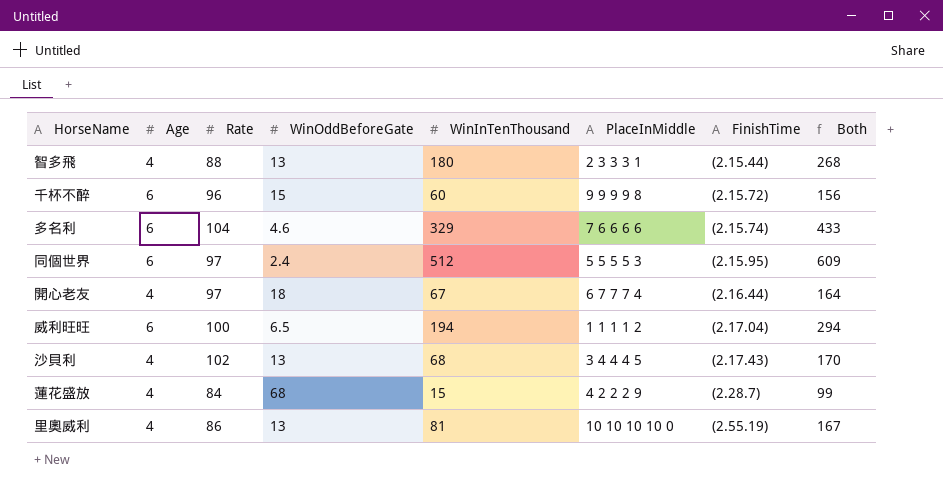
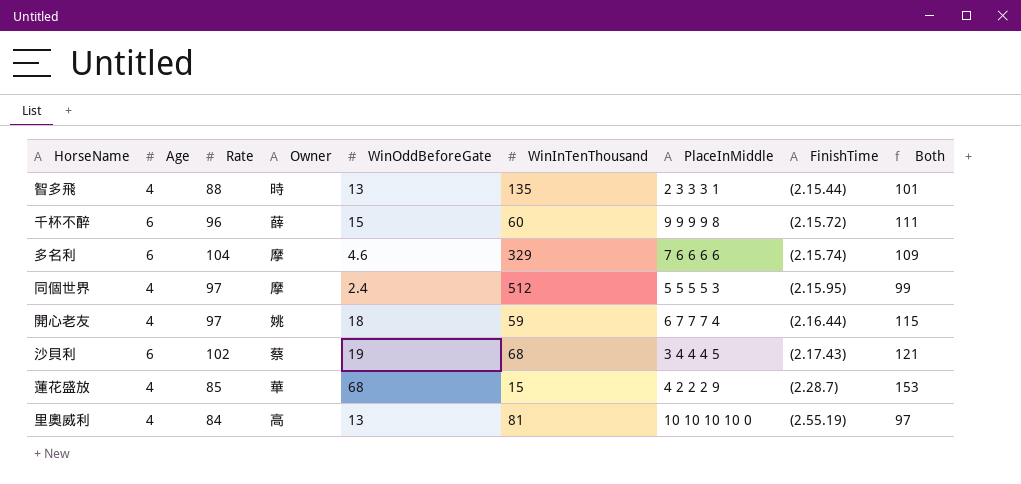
column Owner | position: none -> 4
column Both | formula: [Rate] + [WinInTenThousand] -> [Rate] + [WinOddBeforeGate]
row 威利旺旺: 6 | 100 | 6.5 | 194 | 1 1 1 1 2 | (2.17.04) | 294 -> none
智多飛 | WinInTenThousand: 180 -> 135
同個世界 | Age: 6 -> 4
開心老友 | WinInTenThousand: 67 -> 59
沙貝利 | Age: 4 -> 6
沙貝利 | WinOddBeforeGate: 13 -> 19
蓮花盛放 | Rate: 84 -> 85
里奧威利 | Rate: 86 -> 84

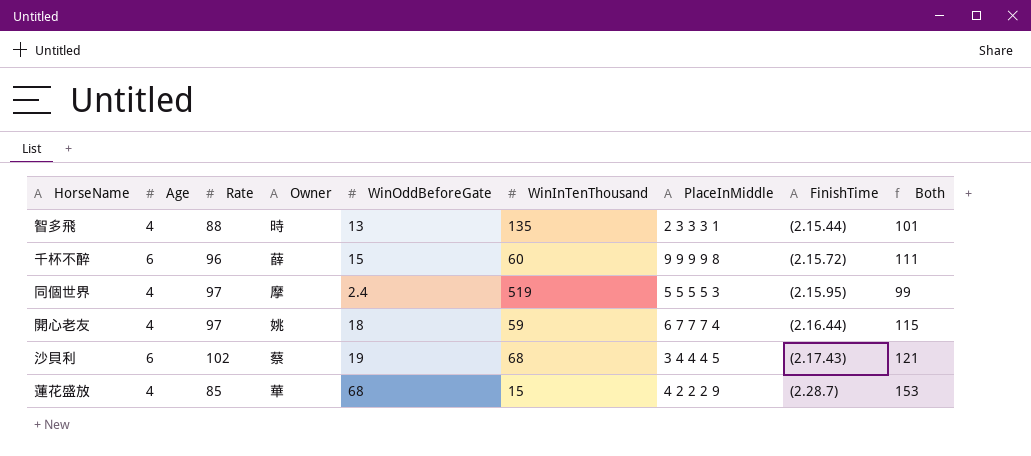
row 多名利: 6 | 104 | 摩 | 4.6 | 329 | 7 6 6 6 6 | (2.15.74) | 109 -> none
row 里奧威利: 4 | 84 | 高 | 13 | 81 | 10 10 10 10 0 | (2.55.19) | 97 -> none
同個世界 | WinInTenThousand: 512 -> 519

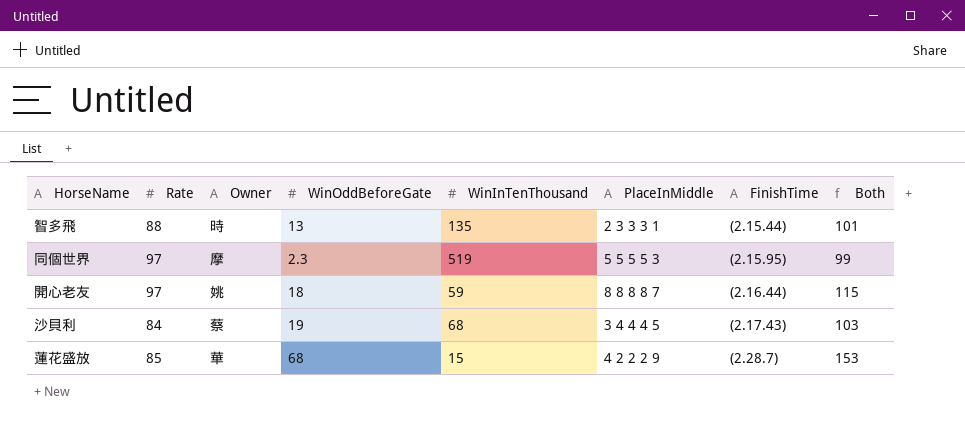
column Age | position: 2 -> none
row 千杯不醉: 6 | 96 | 薛 | 15 | 60 | 9 9 9 9 8 | (2.15.72) | 111 -> none
同個世界 | WinOddBeforeGate: 2.4 -> 2.3
開心老友 | PlaceInMiddle: 6 7 7 7 4 -> 8 8 8 8 7
沙貝利 | Rate: 102 -> 84
沙貝利 | Both: 121 -> 103

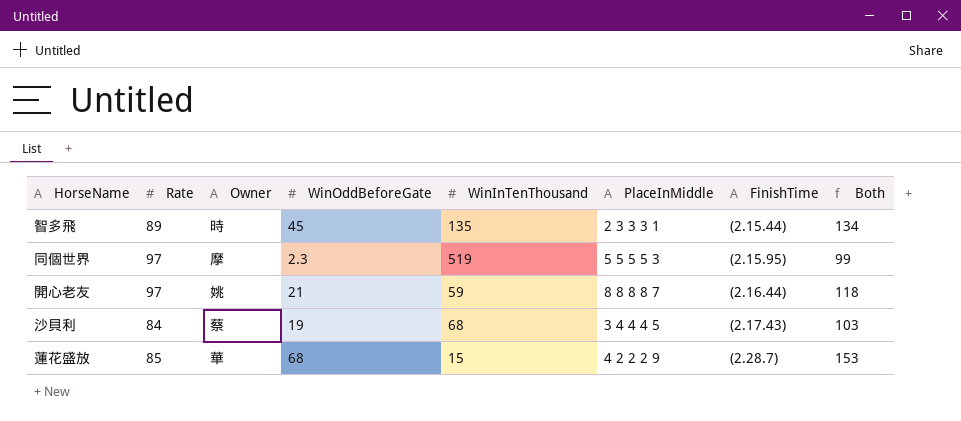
智多飛 | Rate: 88 -> 89
智多飛 | WinOddBeforeGate: 13 -> 45
智多飛 | Both: 101 -> 134
開心老友 | WinOddBeforeGate: 18 -> 21
開心老友 | Both: 115 -> 118

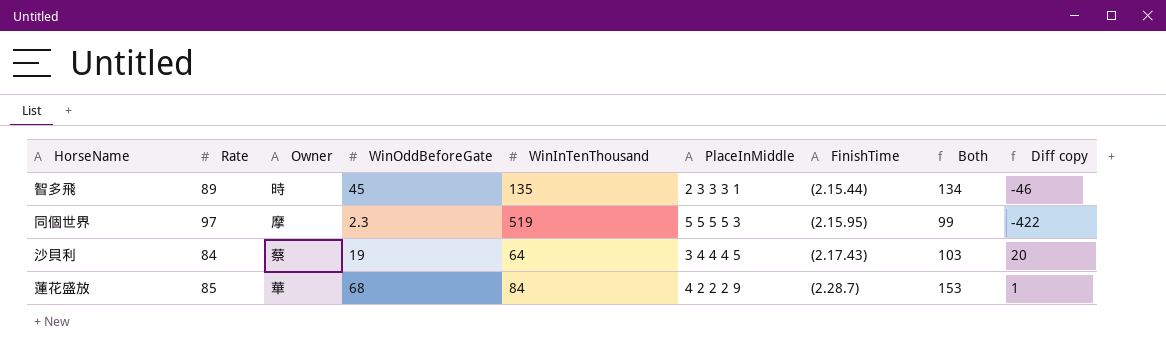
column Diff copy | formula: none -> [Rate] - [WinInTenThousand]
row 開心老友: 97 | 姚 | 21 | 59 | 8 8 8 8 7 | (2.16.44) | 118 -> none
沙貝利 | WinInTenThousand: 68 -> 64
蓮花盛放 | WinInTenThousand: 15 -> 84

